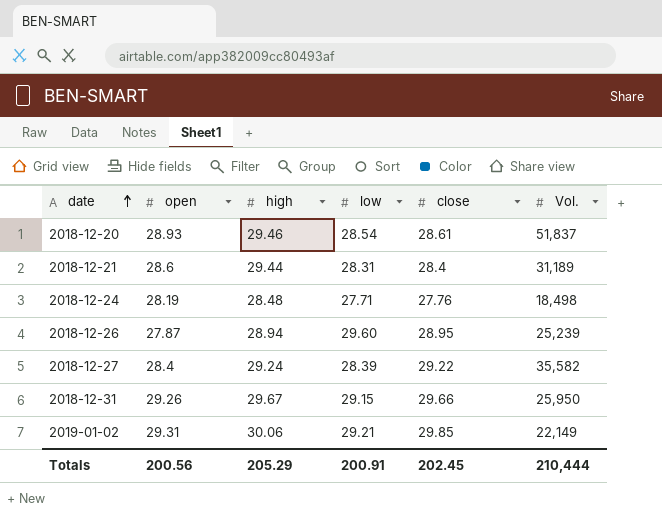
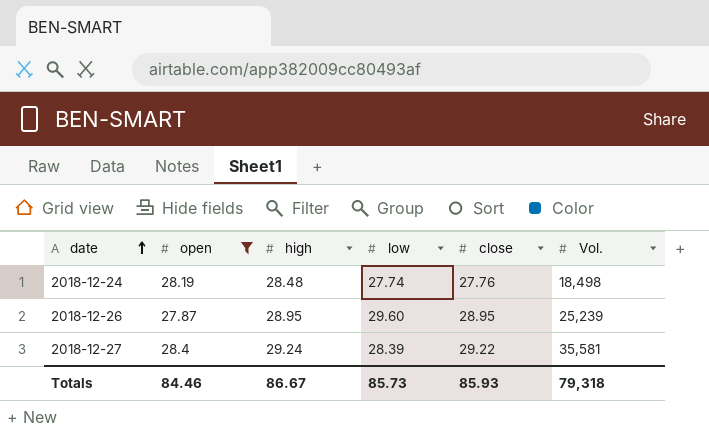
filter: none -> open <= 28.4
2018-12-24 | low: 27.71 -> 27.74
2018-12-26 | high: 28.94 -> 28.95
2018-12-27 | Vol.: 35,582 -> 35,581
Totals | open: 200.56 -> 84.46
Totals | high: 205.29 -> 86.67
Totals | low: 200.91 -> 85.73
Totals | close: 202.45 -> 85.93
Totals | Vol.: 210,444 -> 79,318

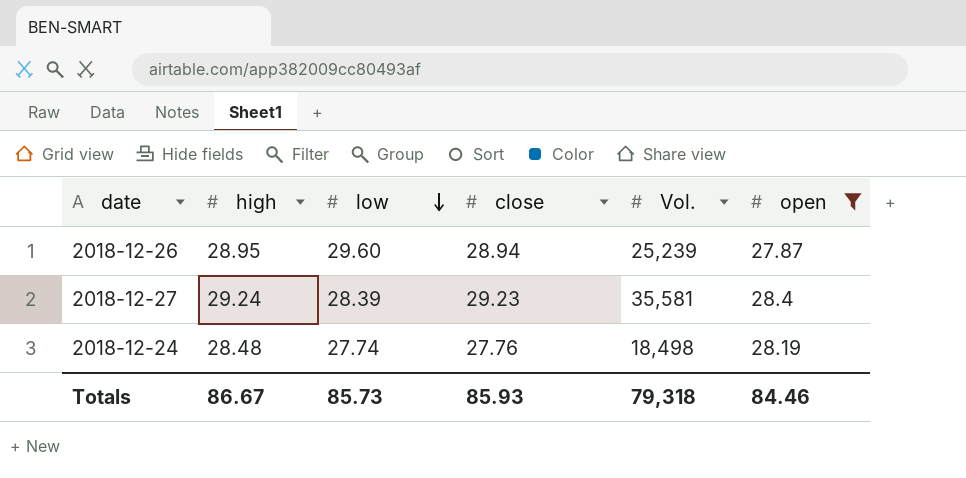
row order: date ascending -> low descending
column open | position: 2 -> 6
2018-12-26 | close: 28.95 -> 28.94
2018-12-27 | close: 29.22 -> 29.23

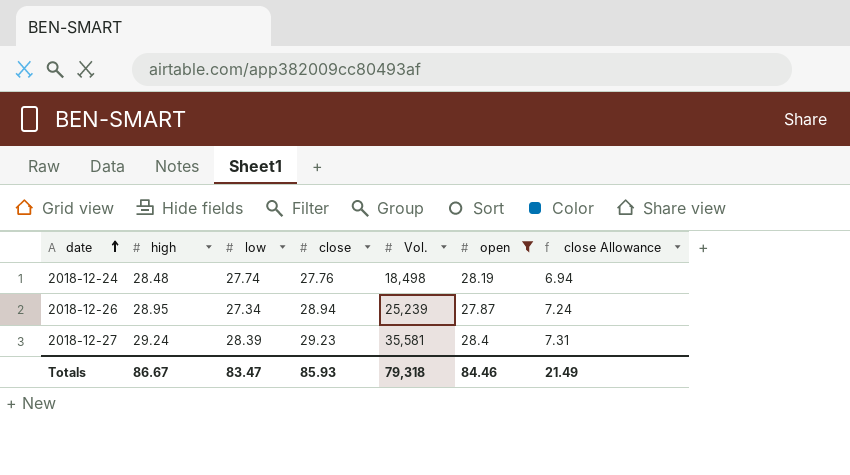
row order: low descending -> date ascending
column close Allowance | formula: none -> [close] * 0.25
2018-12-26 | low: 29.60 -> 27.34
Totals | low: 85.73 -> 83.47

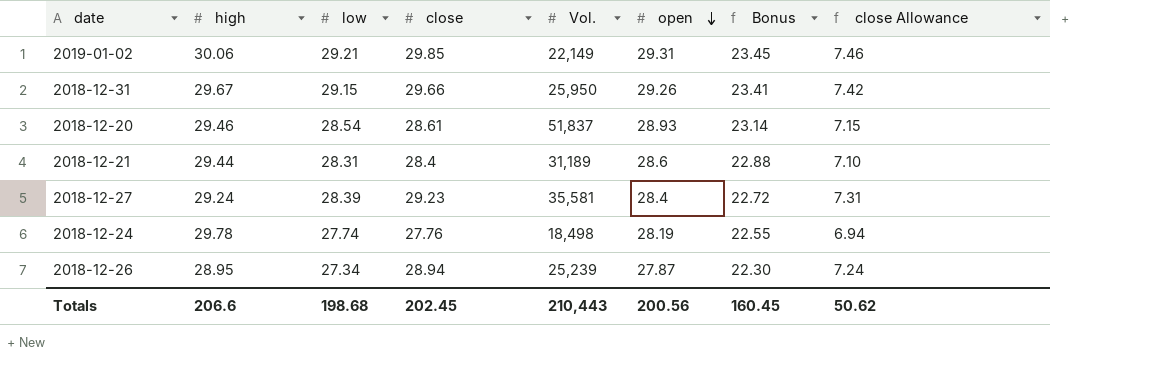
filter: open <= 28.4 -> none
row order: date ascending -> open descending
column Bonus | formula: none -> [open] * 0.8
2018-12-24 | high: 28.48 -> 29.78
Totals | high: 86.67 -> 206.6
Totals | low: 83.47 -> 198.68
Totals | close: 85.93 -> 202.45
Totals | Vol.: 79,318 -> 210,443
Totals | open: 84.46 -> 200.56
Totals | close Allowance: 21.49 -> 50.62

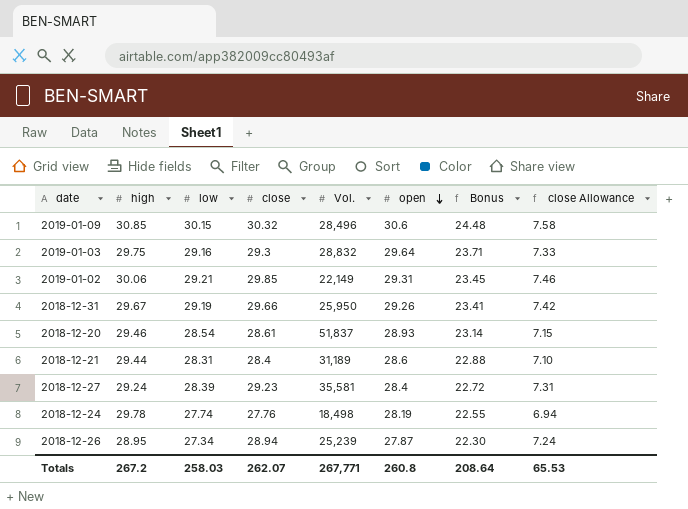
row 2019-01-09: none -> 30.85 | 30.15 | 30.32 | 28,496 | 30.6 | 24.48 | 7.58
row 2019-01-03: none -> 29.75 | 29.16 | 29.3 | 28,832 | 29.64 | 23.71 | 7.33
2018-12-31 | low: 29.15 -> 29.19
Totals | high: 206.6 -> 267.2
Totals | low: 198.68 -> 258.03
Totals | close: 202.45 -> 262.07
Totals | Vol.: 210,443 -> 267,771
Totals | open: 200.56 -> 260.8
Totals | Bonus: 160.45 -> 208.64
Totals | close Allowance: 50.62 -> 65.53

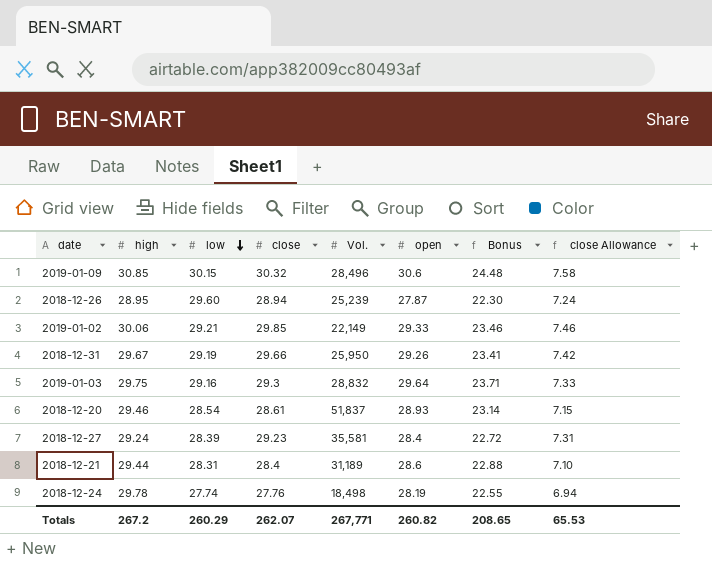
row order: open descending -> low descending
2018-12-26 | low: 27.34 -> 29.60
2019-01-02 | open: 29.31 -> 29.33
2019-01-02 | Bonus: 23.45 -> 23.46
Totals | low: 258.03 -> 260.29
Totals | open: 260.8 -> 260.82
Totals | Bonus: 208.64 -> 208.65

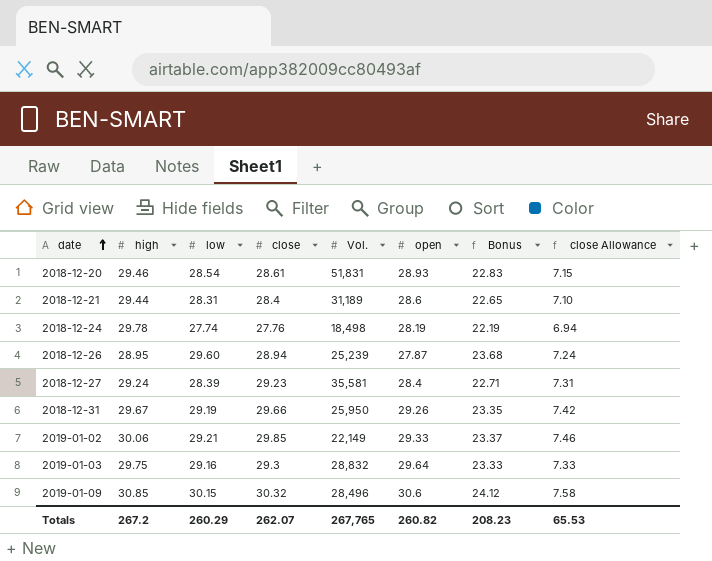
row order: low descending -> date ascending
column Bonus | formula: [open] * 0.8 -> [low] * 0.8
2018-12-20 | Vol.: 51,837 -> 51,831
Totals | Vol.: 267,771 -> 267,765
Totals | Bonus: 208.65 -> 208.23

